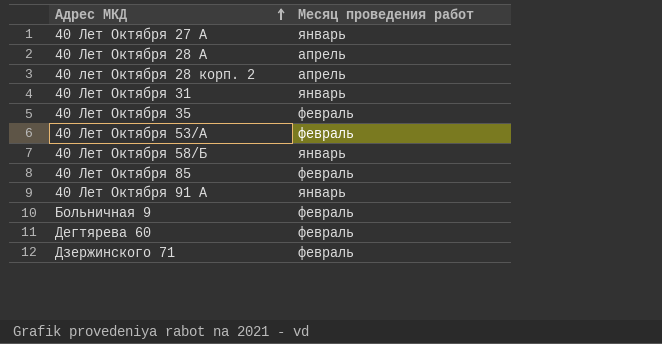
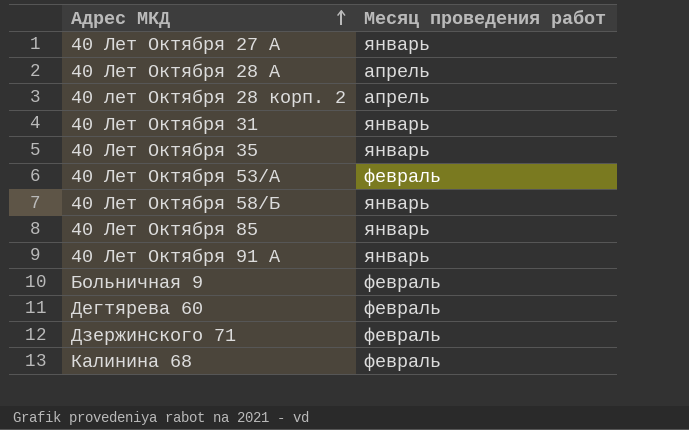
40 Лет Октября 35 | Месяц проведения работ: февраль -> январь
40 Лет Октября 85 | Месяц проведения работ: февраль -> январь
row Калинина 68: none -> февраль

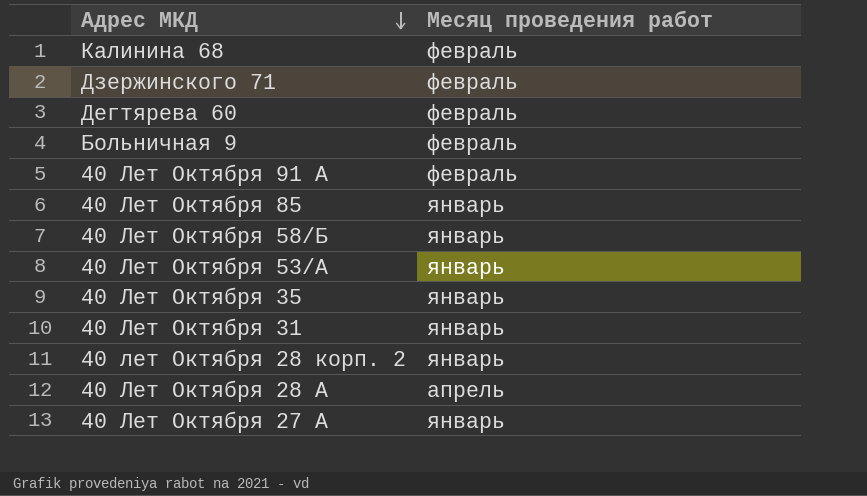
row order: Адрес МКД ascending -> Адрес МКД descending
40 Лет Октября 91 А | Месяц проведения работ: январь -> февраль
40 Лет Октября 53/А | Месяц проведения работ: февраль -> январь
40 лет Октября 28 корп. 2 | Месяц проведения работ: апрель -> январь

